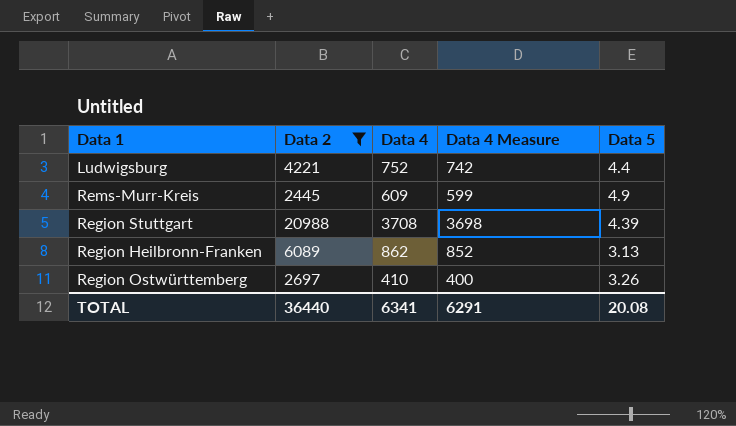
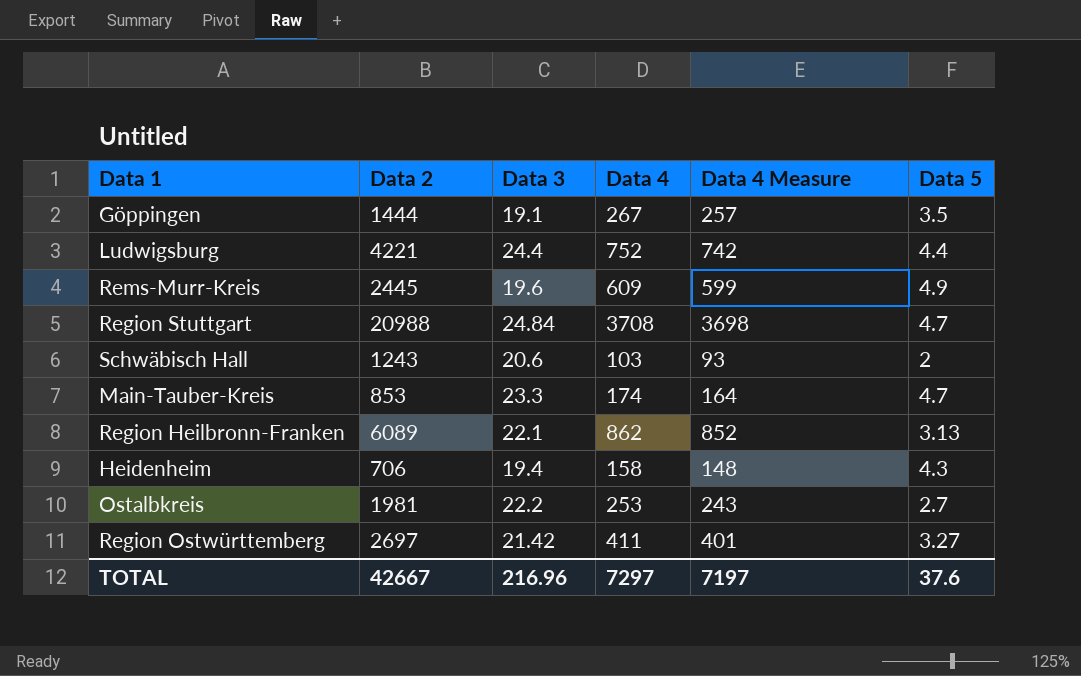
filter: Data 2 >= 2445 -> none
column Data 3 | position: none -> 3
Region Stuttgart | Data 5: 4.39 -> 4.7
Region Ostwürttemberg | Data 4: 410 -> 411
Region Ostwürttemberg | Data 4 Measure: 400 -> 401
Region Ostwürttemberg | Data 5: 3.26 -> 3.27
TOTAL | Data 2: 36440 -> 42667
TOTAL | Data 4: 6341 -> 7297
TOTAL | Data 4 Measure: 6291 -> 7197
TOTAL | Data 5: 20.08 -> 37.6

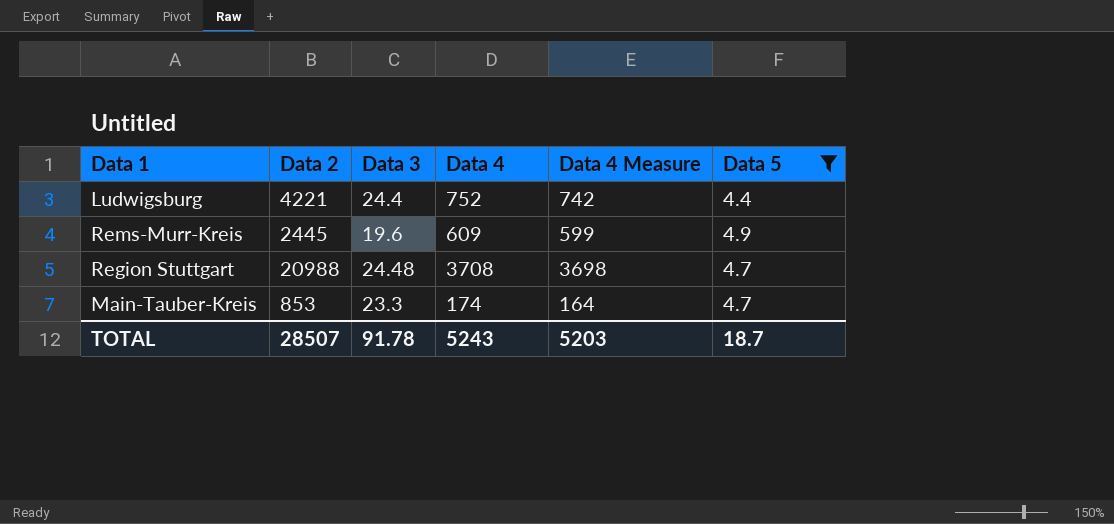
filter: none -> Data 5 >= 4.4
Region Stuttgart | Data 3: 24.84 -> 24.48
TOTAL | Data 2: 42667 -> 28507
TOTAL | Data 3: 216.96 -> 91.78
TOTAL | Data 4: 7297 -> 5243
TOTAL | Data 4 Measure: 7197 -> 5203
TOTAL | Data 5: 37.6 -> 18.7

